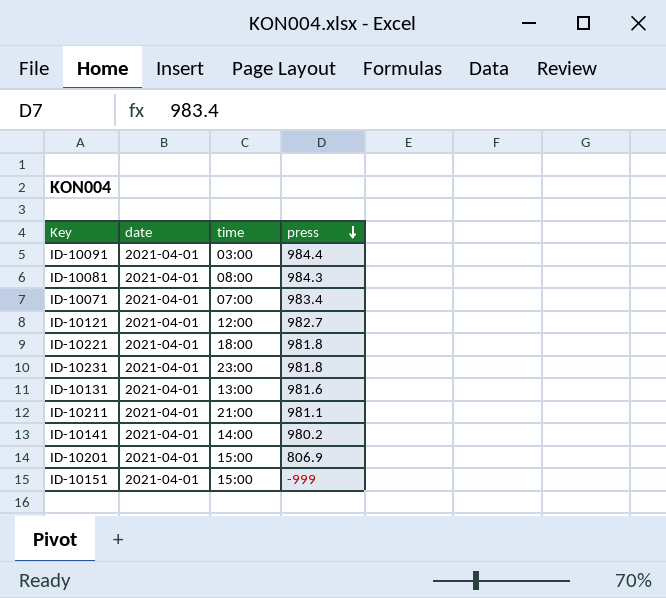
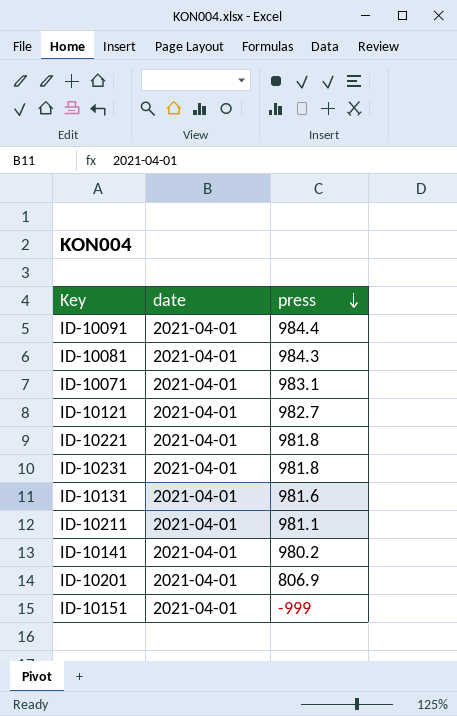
column time | position: 3 -> none
ID-10071 | press: 983.4 -> 983.1

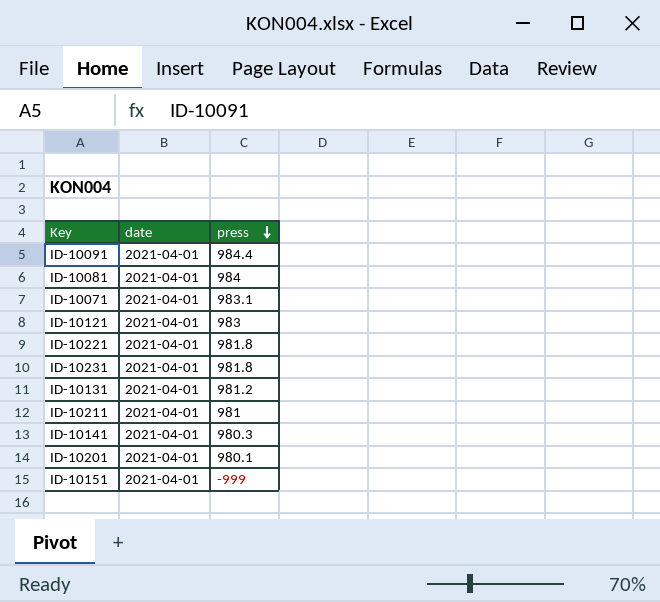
ID-10081 | press: 984.3 -> 984
ID-10121 | press: 982.7 -> 983
ID-10131 | press: 981.6 -> 981.2
ID-10211 | press: 981.1 -> 981
ID-10141 | press: 980.2 -> 980.3
ID-10201 | press: 806.9 -> 980.1

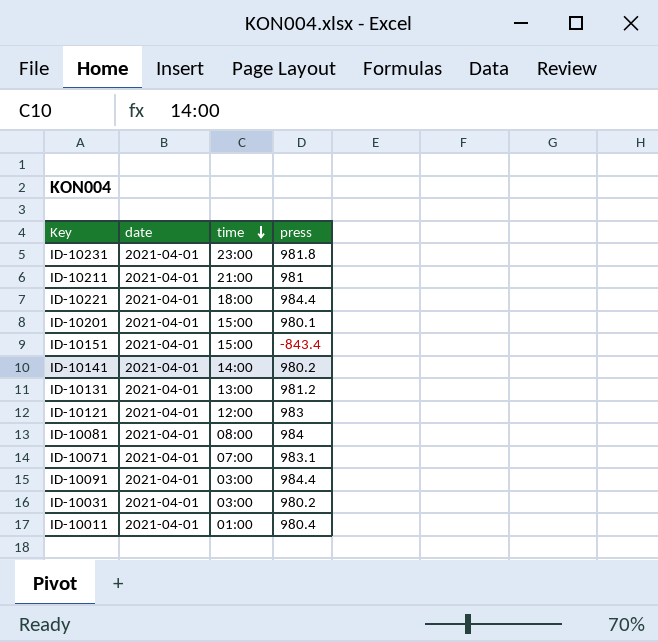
row order: press descending -> time descending
column time | position: none -> 3
ID-10221 | press: 981.8 -> 984.4
ID-10151 | press: -999 -> -843.4
ID-10141 | press: 980.3 -> 980.2
row ID-10031: none -> 2021-04-01 | 03:00 | 980.2
row ID-10011: none -> 2021-04-01 | 01:00 | 980.4

